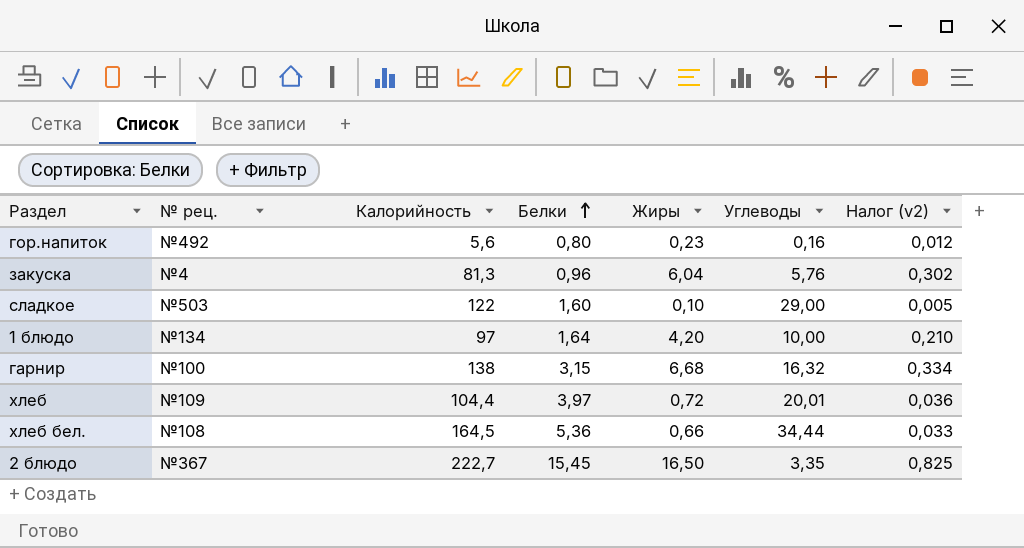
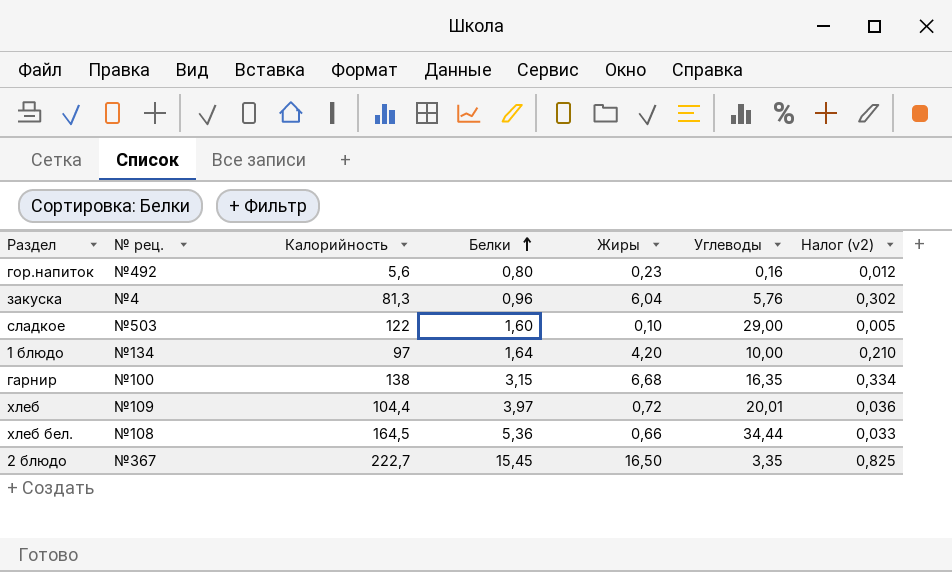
гарнир | Углеводы: 16,32 -> 16,35

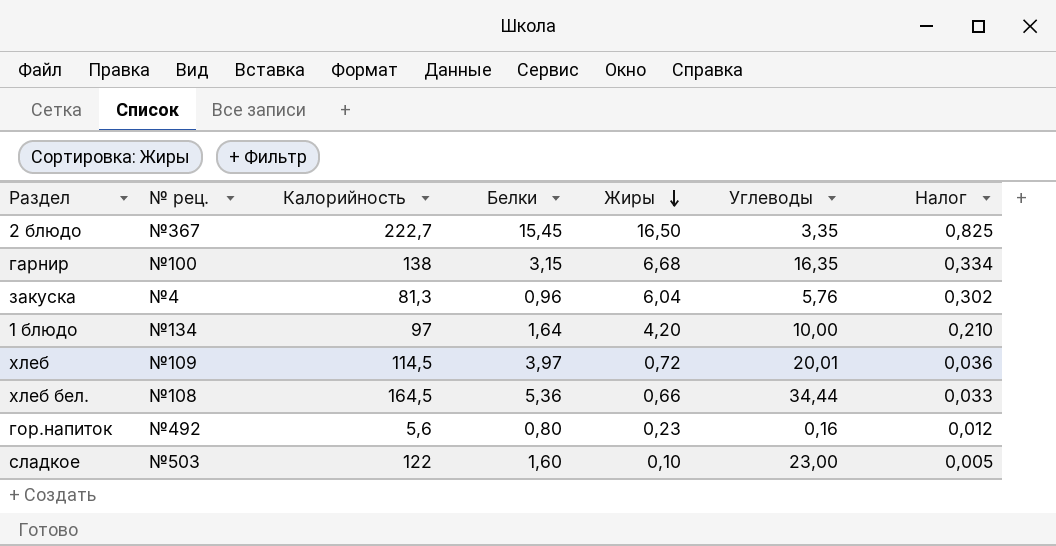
row order: Белки ascending -> Жиры descending
column name: Налог (v2) -> Налог
хлеб | Калорийность: 104,4 -> 114,5
сладкое | Углеводы: 29,00 -> 23,00

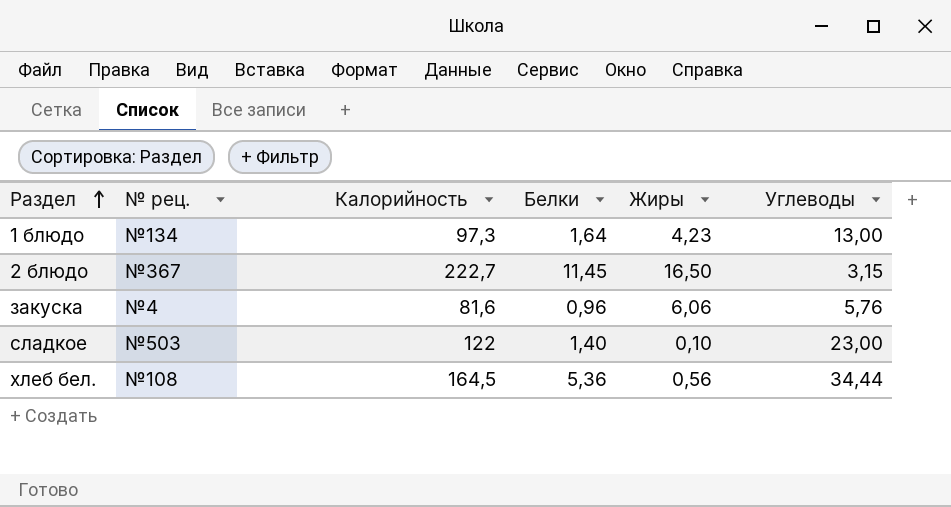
row order: Жиры descending -> Раздел ascending
column Налог | formula: [Жиры] * 0,05 -> none
row гарнир: №100 | 138 | 3,15 | 6,68 | 16,35 | 0,334 -> none
row хлеб: №109 | 114,5 | 3,97 | 0,72 | 20,01 | 0,036 -> none
row гор.напиток: №492 | 5,6 | 0,80 | 0,23 | 0,16 | 0,012 -> none
1 блюдо | Калорийность: 97 -> 97,3
1 блюдо | Жиры: 4,20 -> 4,23
1 блюдо | Углеводы: 10,00 -> 13,00
2 блюдо | Белки: 15,45 -> 11,45
2 блюдо | Углеводы: 3,35 -> 3,15
закуска | Калорийность: 81,3 -> 81,6
закуска | Жиры: 6,04 -> 6,06
сладкое | Белки: 1,60 -> 1,40
хлеб бел. | Жиры: 0,66 -> 0,56

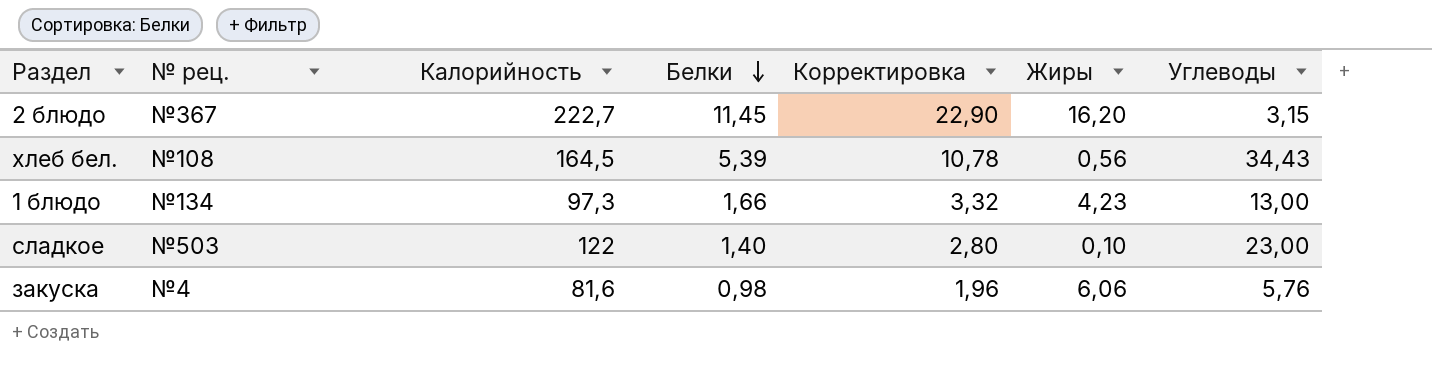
row order: Раздел ascending -> Белки descending
column Корректировка | formula: none -> [Белки] * 2
2 блюдо | Жиры: 16,50 -> 16,20
хлеб бел. | Белки: 5,36 -> 5,39
хлеб бел. | Углеводы: 34,44 -> 34,43
1 блюдо | Белки: 1,64 -> 1,66
закуска | Белки: 0,96 -> 0,98

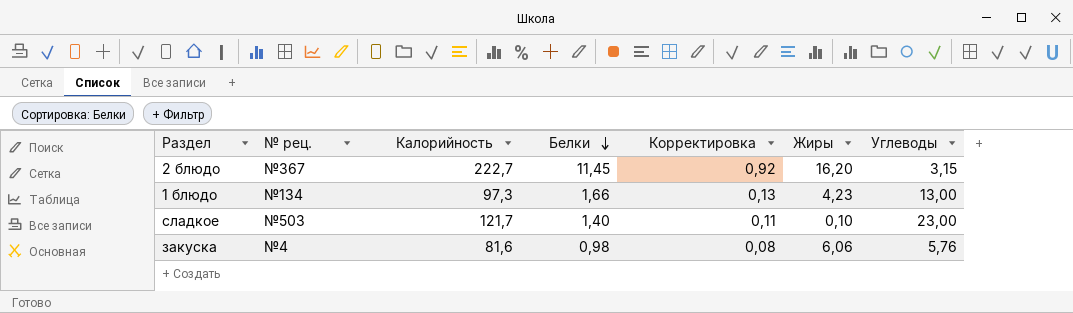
column Корректировка | formula: [Белки] * 2 -> [Белки] * 0,08
row хлеб бел.: №108 | 164,5 | 5,39 | 10,78 | 0,56 | 34,43 -> none
сладкое | Калорийность: 122 -> 121,7

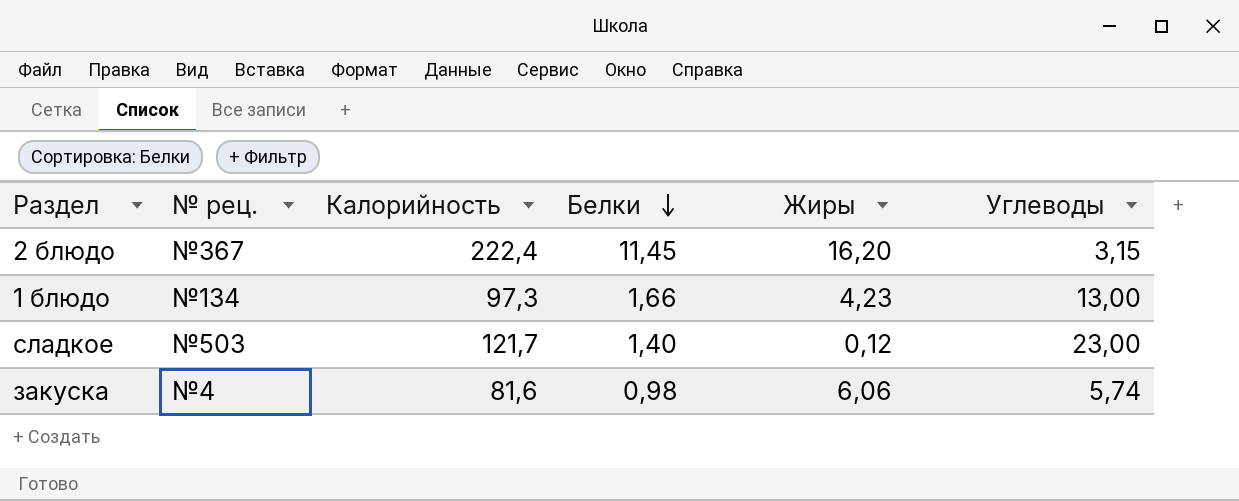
column Корректировка | formula: [Белки] * 0,08 -> none
2 блюдо | Калорийность: 222,7 -> 222,4
сладкое | Жиры: 0,10 -> 0,12
закуска | Углеводы: 5,76 -> 5,74

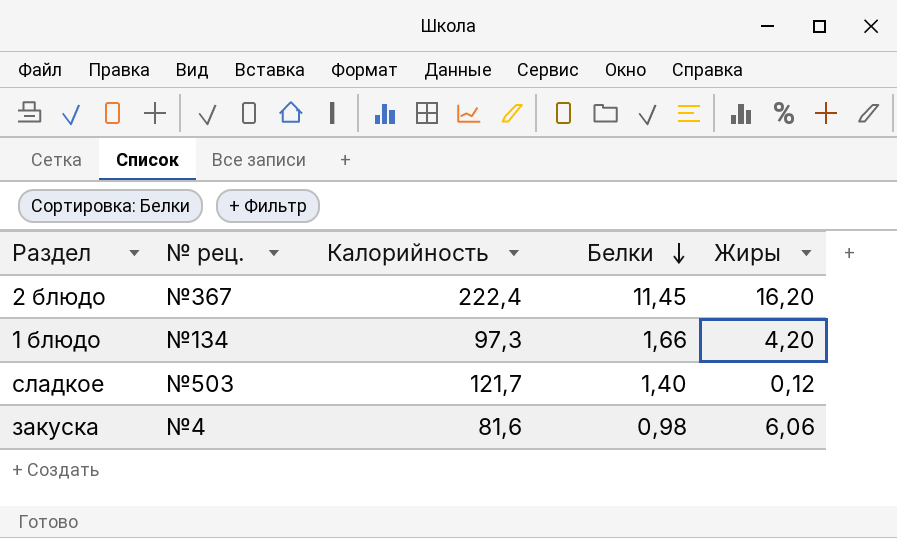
column Углеводы | position: 6 -> none
1 блюдо | Жиры: 4,23 -> 4,20

